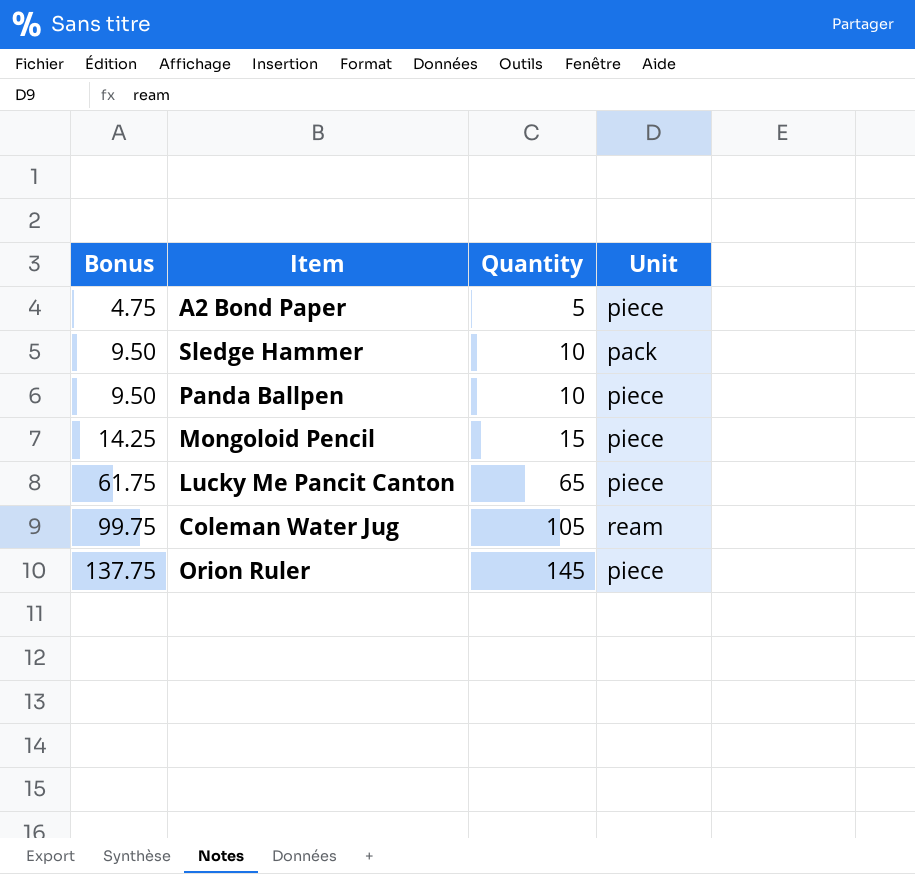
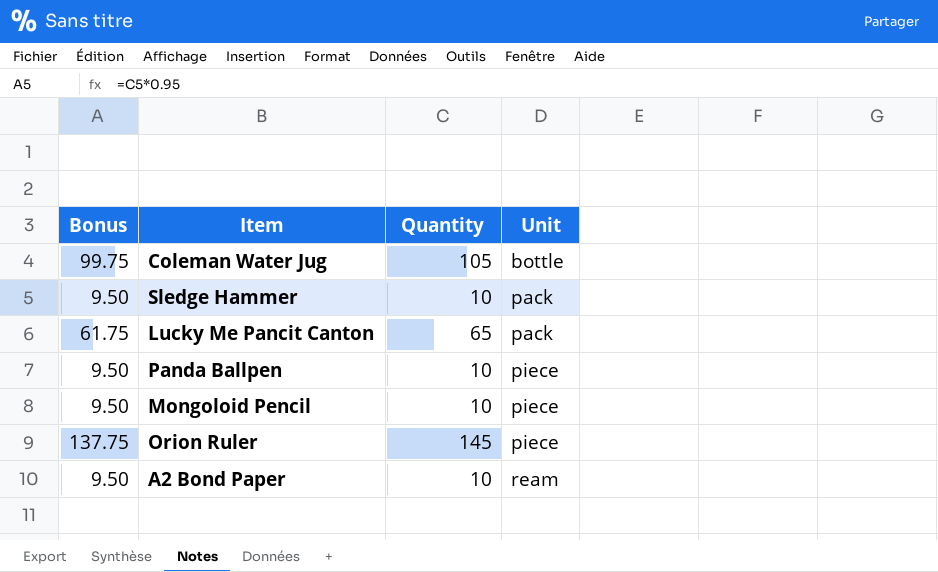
row order: Bonus ascending -> Unit ascending
Coleman Water Jug | Unit: ream -> bottle
Lucky Me Pancit Canton | Unit: piece -> pack
Mongoloid Pencil | Bonus: 14.25 -> 9.50
Mongoloid Pencil | Quantity: 15 -> 10
A2 Bond Paper | Bonus: 4.75 -> 9.50
A2 Bond Paper | Quantity: 5 -> 10
A2 Bond Paper | Unit: piece -> ream

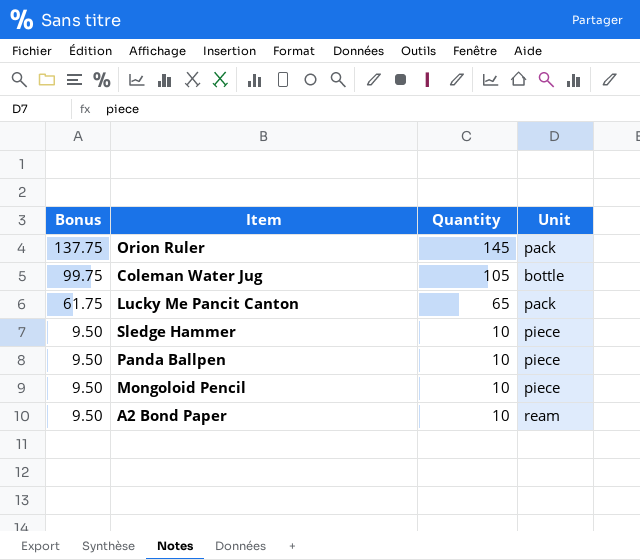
row order: Unit ascending -> Bonus descending
Orion Ruler | Unit: piece -> pack
Sledge Hammer | Unit: pack -> piece

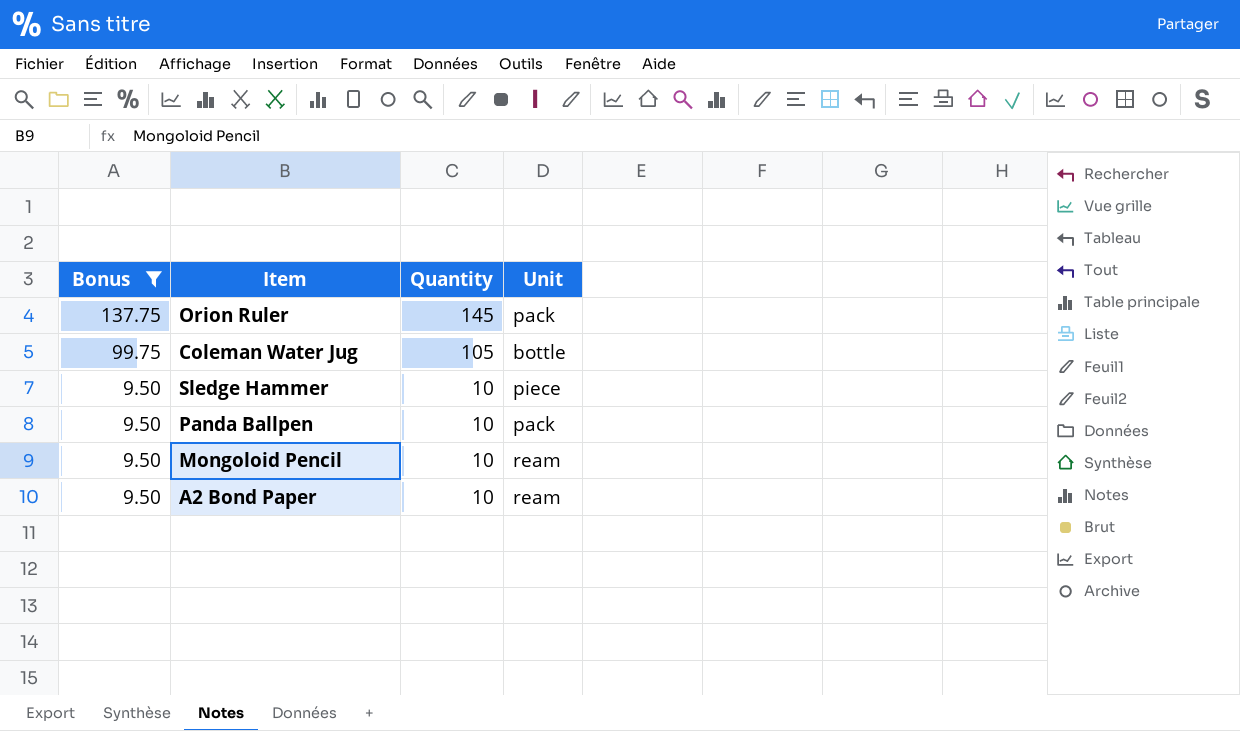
filter: none -> Bonus != 61.75
Panda Ballpen | Unit: piece -> pack
Mongoloid Pencil | Unit: piece -> ream

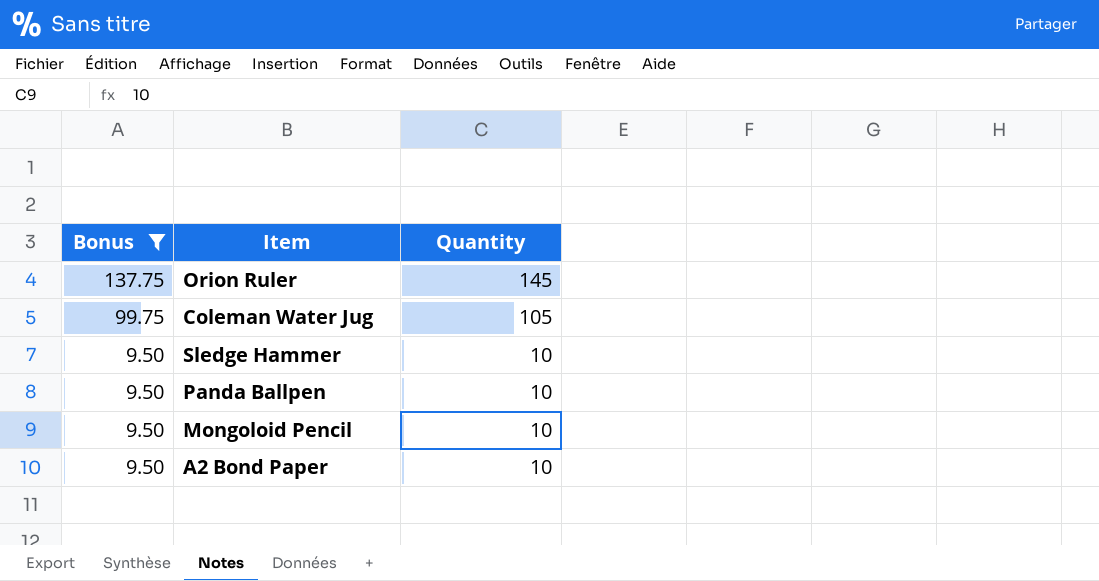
column Unit | position: 4 -> none

